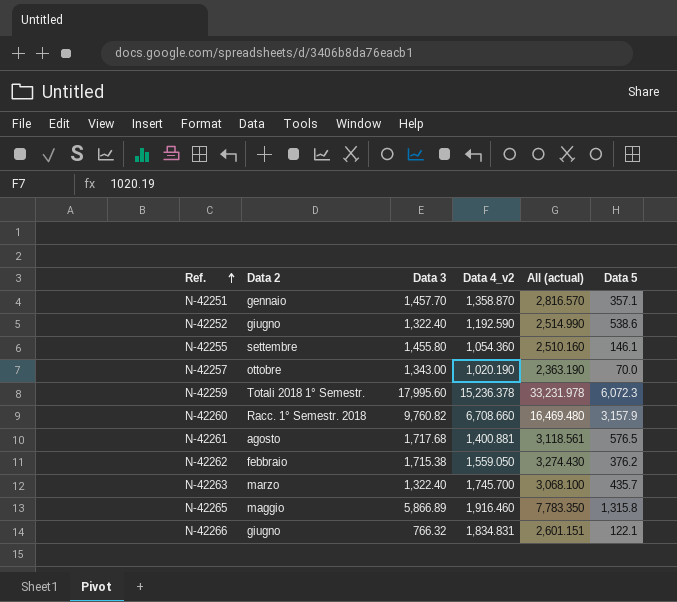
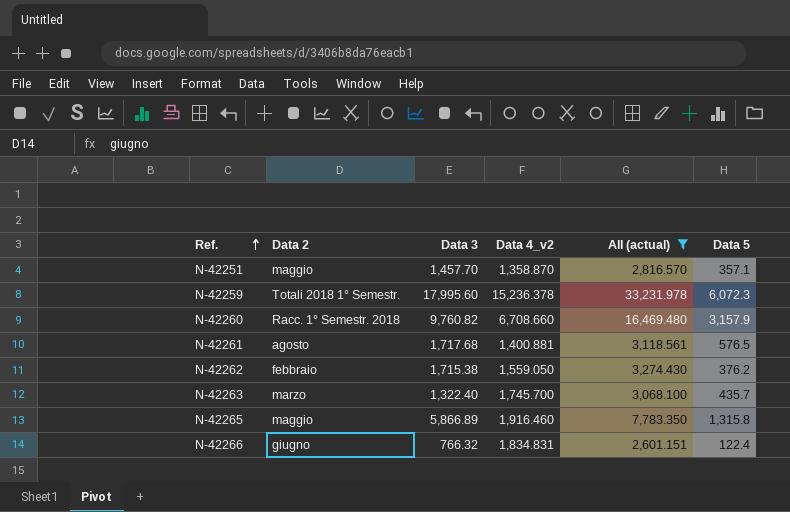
filter: none -> All (actual) >= 2,601.151
N-42251 | Data 2: gennaio -> maggio
N-42266 | Data 5: 122.1 -> 122.4

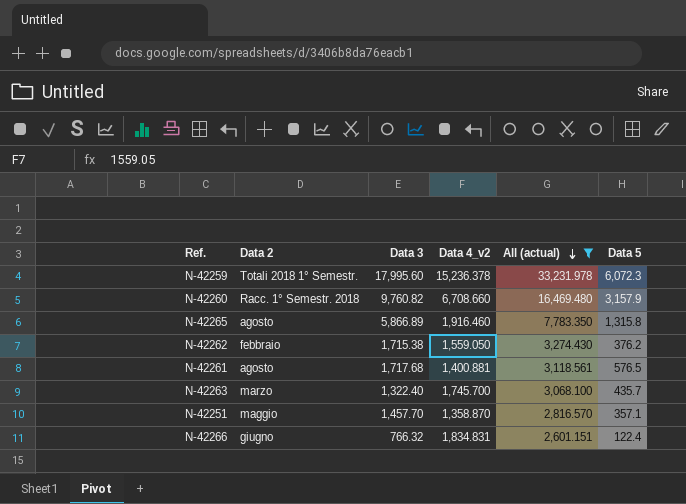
row order: Ref. ascending -> All (actual) descending
N-42265 | Data 2: maggio -> agosto

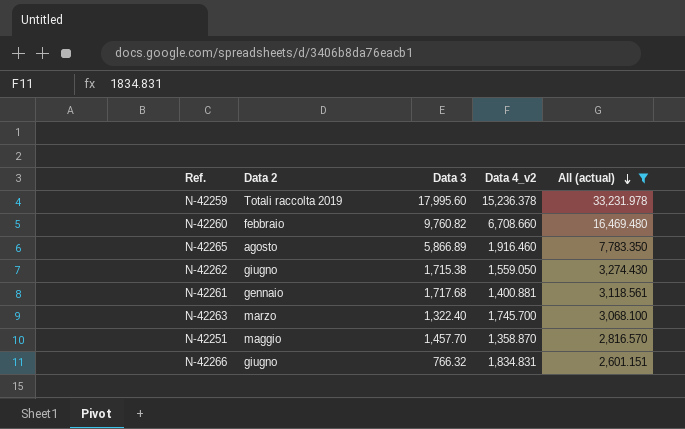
column Data 5 | position: 6 -> none
N-42259 | Data 2: Totali 2018 1° Semestr. -> Totali raccolta 2019
N-42260 | Data 2: Racc. 1° Semestr. 2018 -> febbraio
N-42262 | Data 2: febbraio -> giugno
N-42261 | Data 2: agosto -> gennaio

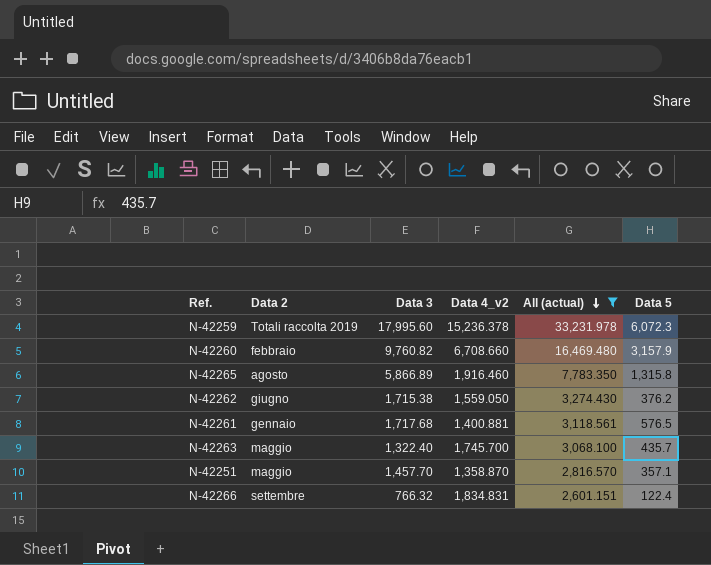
column Data 5 | position: none -> 6
N-42263 | Data 2: marzo -> maggio
N-42266 | Data 2: giugno -> settembre

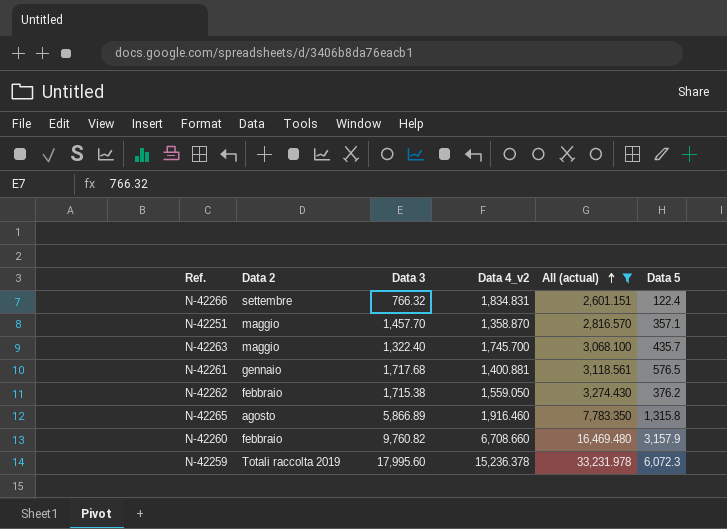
row order: All (actual) descending -> All (actual) ascending
N-42262 | Data 2: giugno -> febbraio

